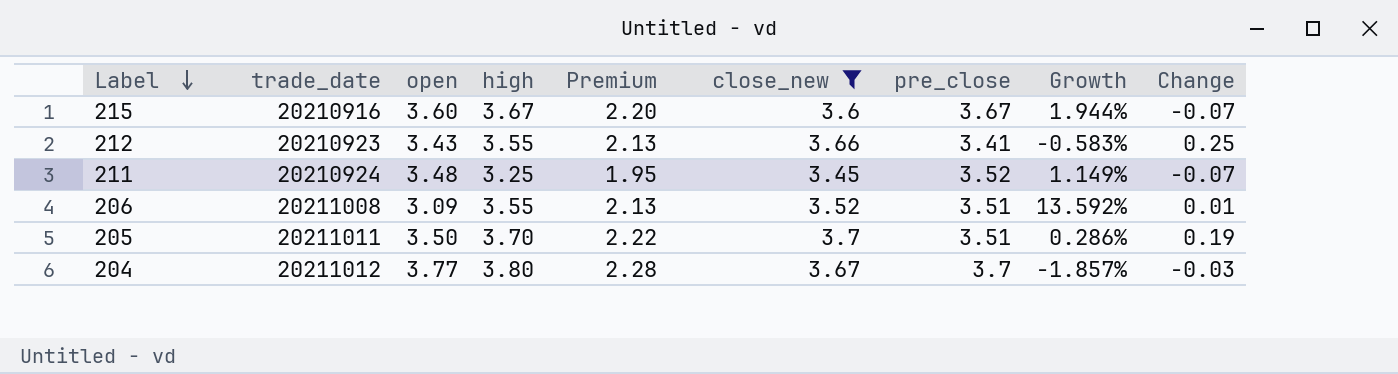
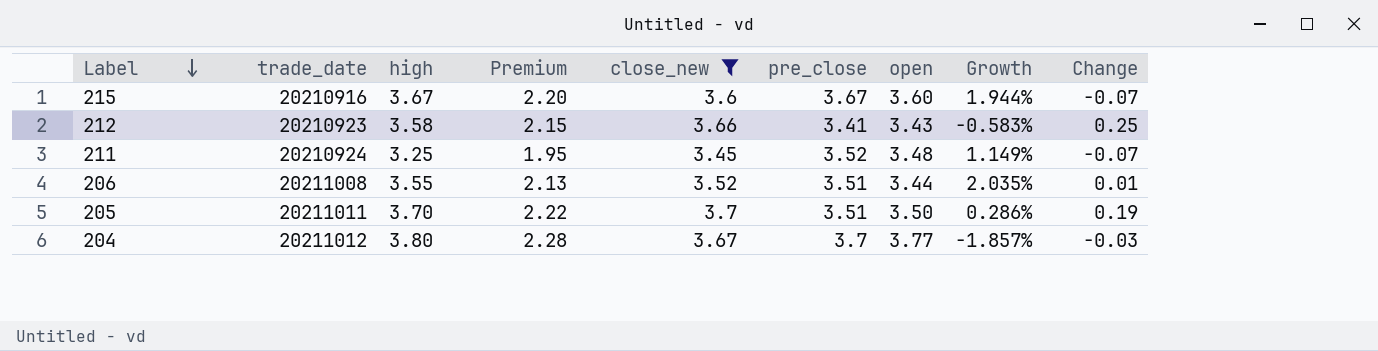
column open | position: 3 -> 7
212 | high: 3.55 -> 3.58
212 | Premium: 2.13 -> 2.15
206 | open: 3.09 -> 3.44
206 | Growth: 13.592% -> 2.035%

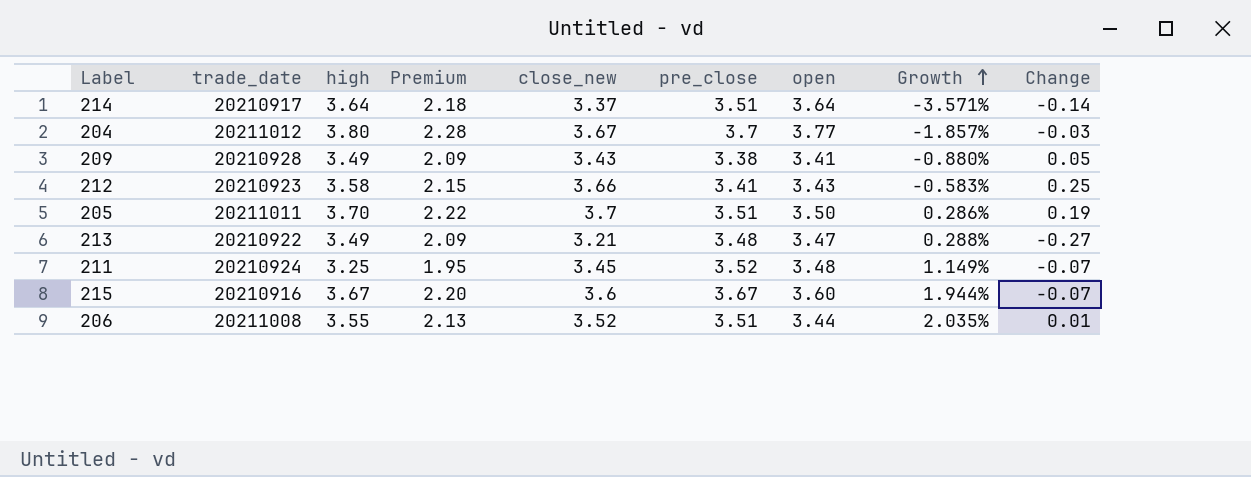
filter: close_new >= 3.45 -> none
row order: Label descending -> Growth ascending

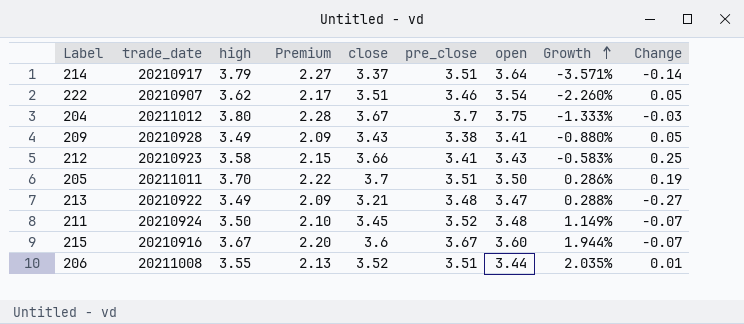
column name: close_new -> close
214 | high: 3.64 -> 3.79
214 | Premium: 2.18 -> 2.27
row 222: none -> 20210907 | 3.62 | 2.17 | 3.51 | 3.46 | 3.54 | -2.260% | 0.05
204 | open: 3.77 -> 3.75
204 | Growth: -1.857% -> -1.333%
211 | high: 3.25 -> 3.50
211 | Premium: 1.95 -> 2.10

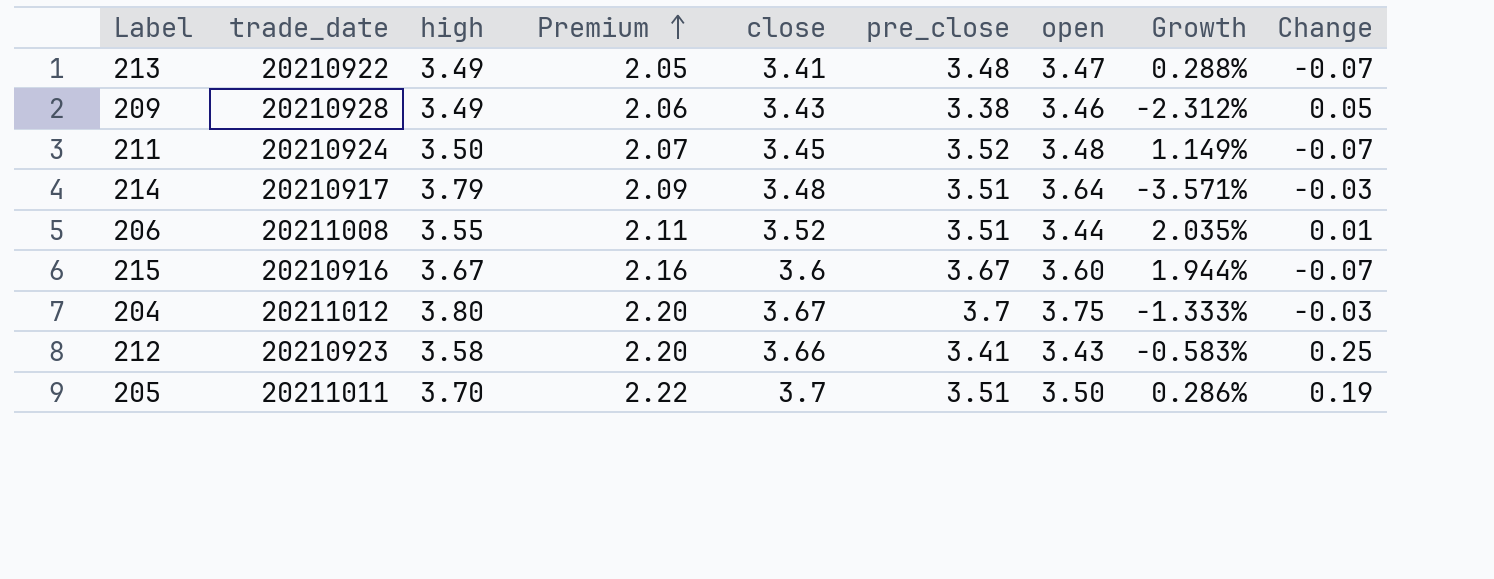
row order: Growth ascending -> Premium ascending
column Premium | formula: [high] * 0.6 -> [close] * 0.6
row 222: 20210907 | 3.62 | 2.17 | 3.51 | 3.46 | 3.54 | -2.260% | 0.05 -> none
213 | close: 3.21 -> 3.41
213 | Change: -0.27 -> -0.07
209 | open: 3.41 -> 3.46
209 | Growth: -0.880% -> -2.312%
214 | close: 3.37 -> 3.48
214 | Change: -0.14 -> -0.03

